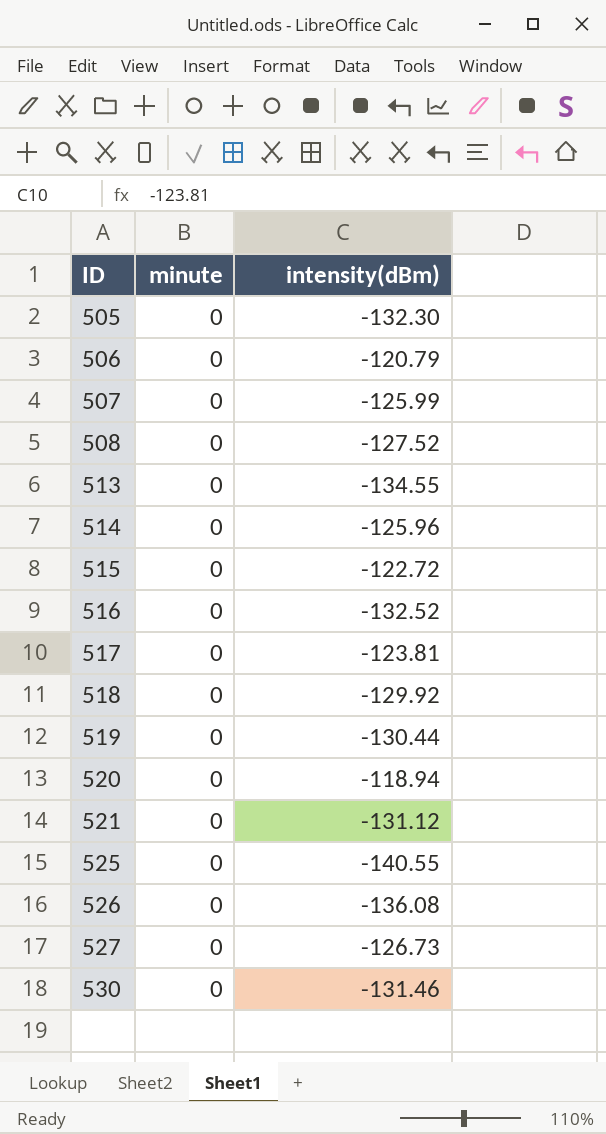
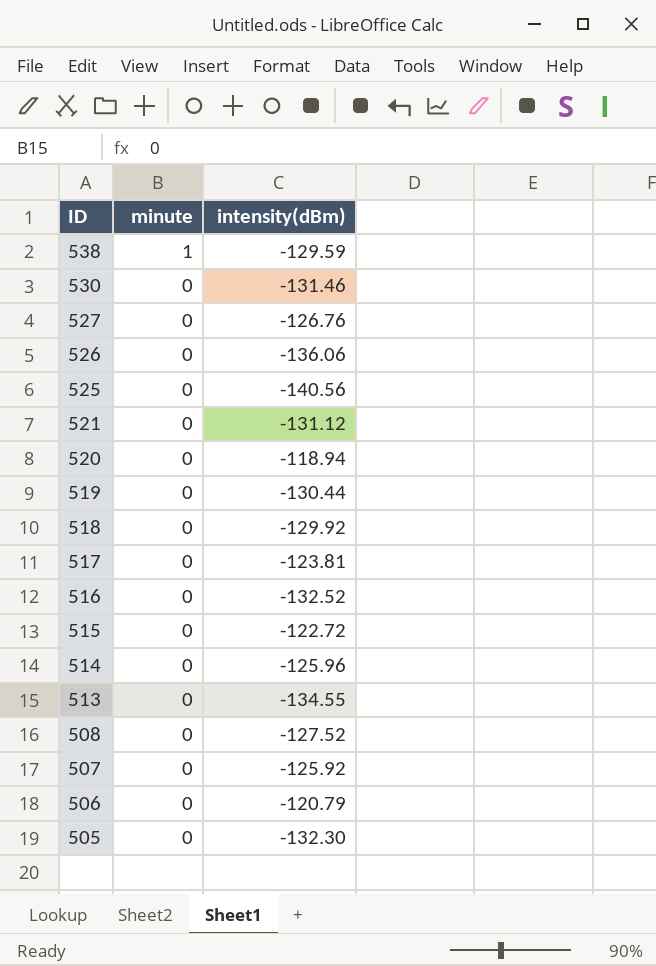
row order: ID ascending -> ID descending
row 538: none -> 1 | -129.59
527 | intensity(dBm): -126.73 -> -126.76
526 | intensity(dBm): -136.08 -> -136.06
525 | intensity(dBm): -140.55 -> -140.56
507 | intensity(dBm): -125.99 -> -125.92

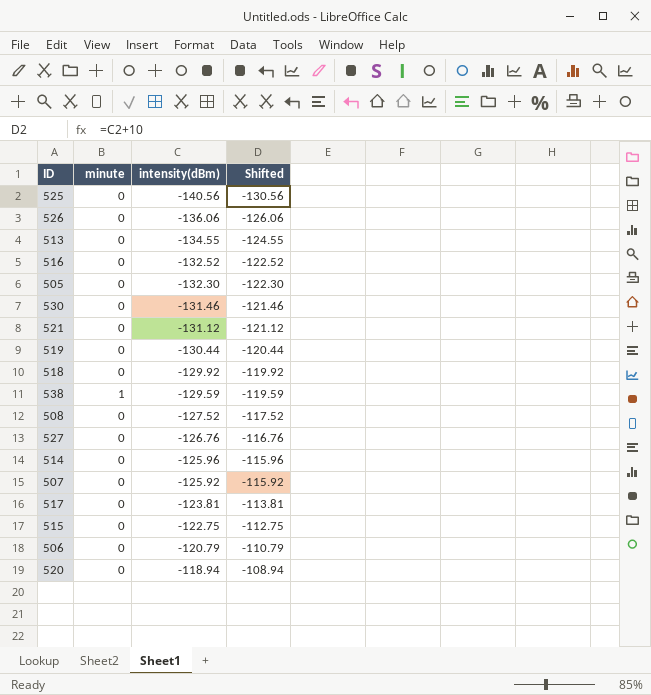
row order: ID descending -> intensity(dBm) ascending
column Shifted | formula: none -> [intensity(dBm)] + 10
515 | intensity(dBm): -122.72 -> -122.75

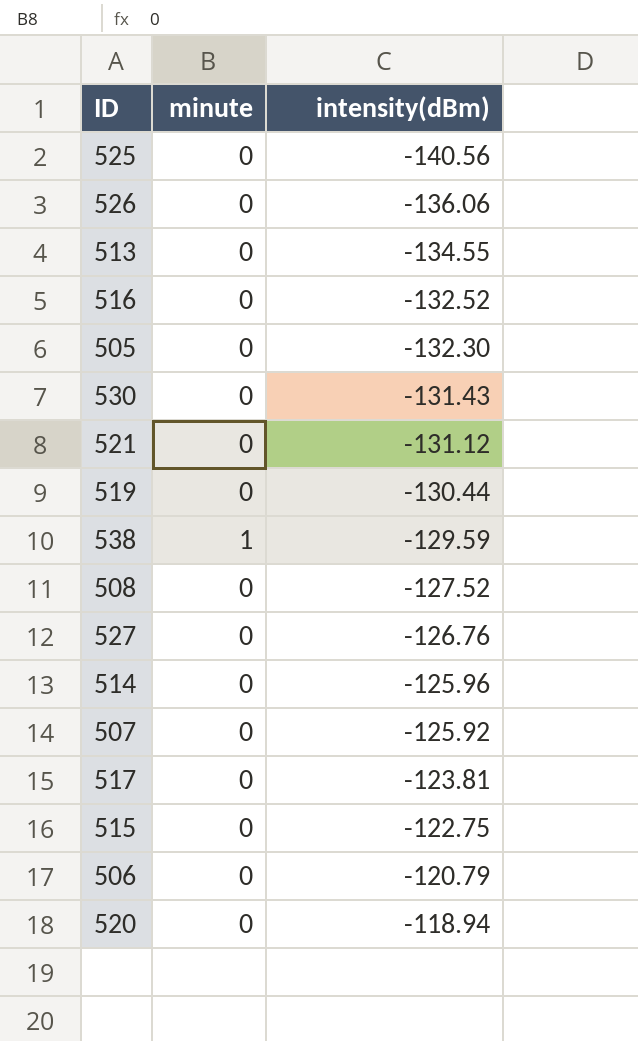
column Shifted | formula: [intensity(dBm)] + 10 -> none
row 518: 0 | -129.92 | -119.92 -> none
530 | intensity(dBm): -131.46 -> -131.43

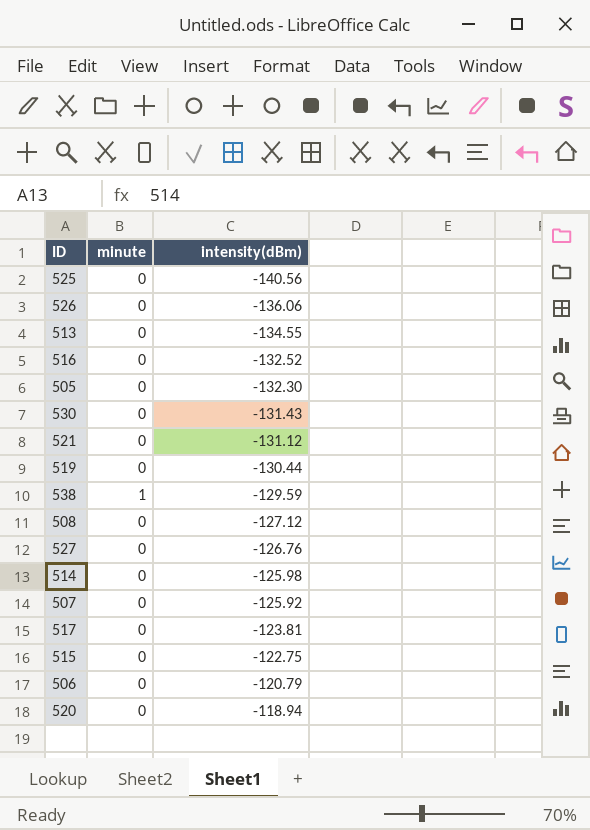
508 | intensity(dBm): -127.52 -> -127.12
514 | intensity(dBm): -125.96 -> -125.98

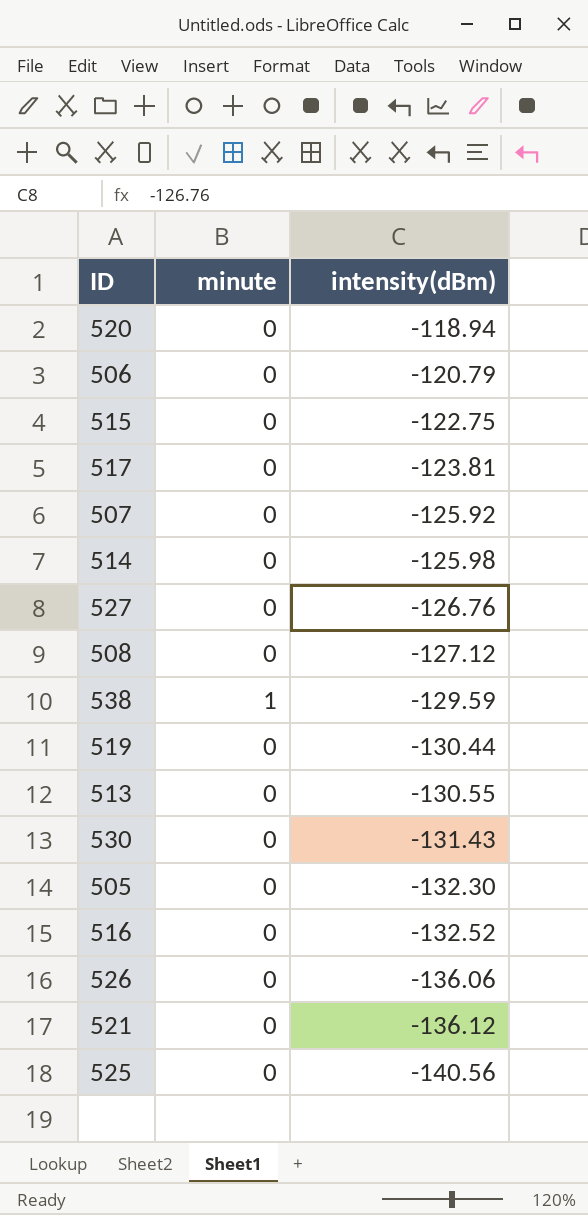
row order: intensity(dBm) ascending -> intensity(dBm) descending
513 | intensity(dBm): -134.55 -> -130.55
521 | intensity(dBm): -131.12 -> -136.12

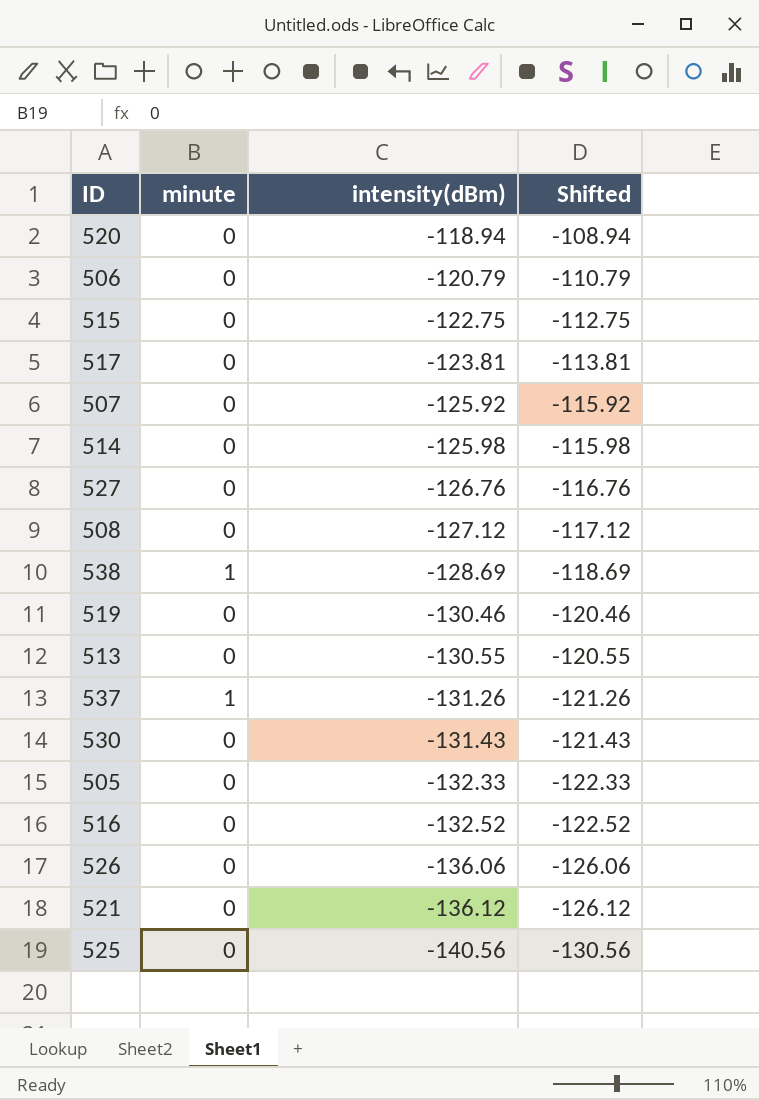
column Shifted | formula: none -> [intensity(dBm)] + 10
538 | intensity(dBm): -129.59 -> -128.69
519 | intensity(dBm): -130.44 -> -130.46
row 537: none -> 1 | -131.26 | -121.26
505 | intensity(dBm): -132.30 -> -132.33

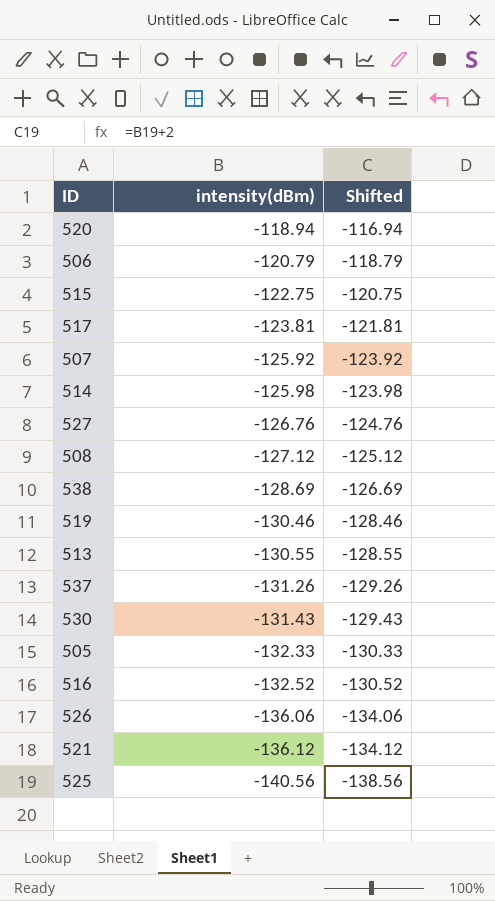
column minute | position: 2 -> none
column Shifted | formula: [intensity(dBm)] + 10 -> [intensity(dBm)] + 2

